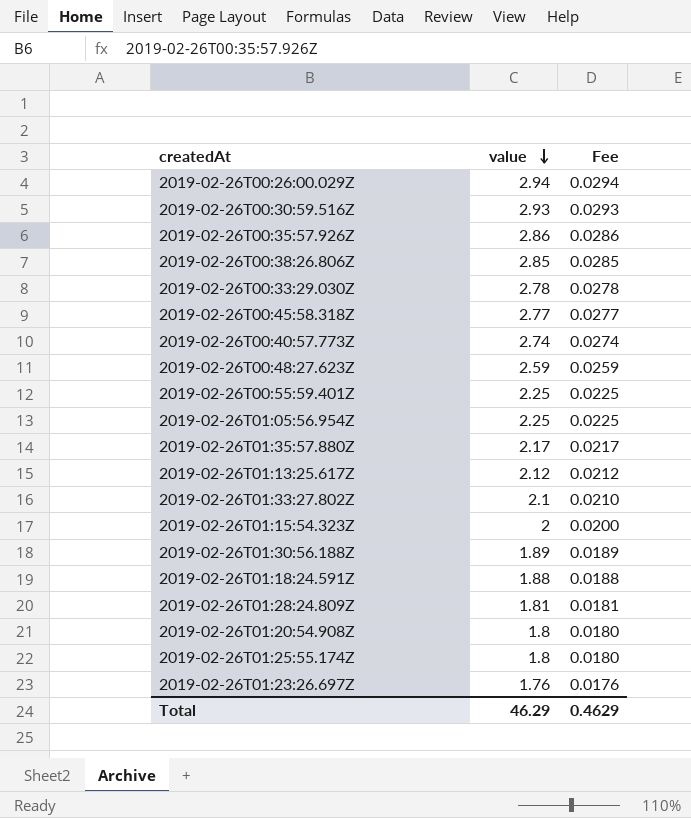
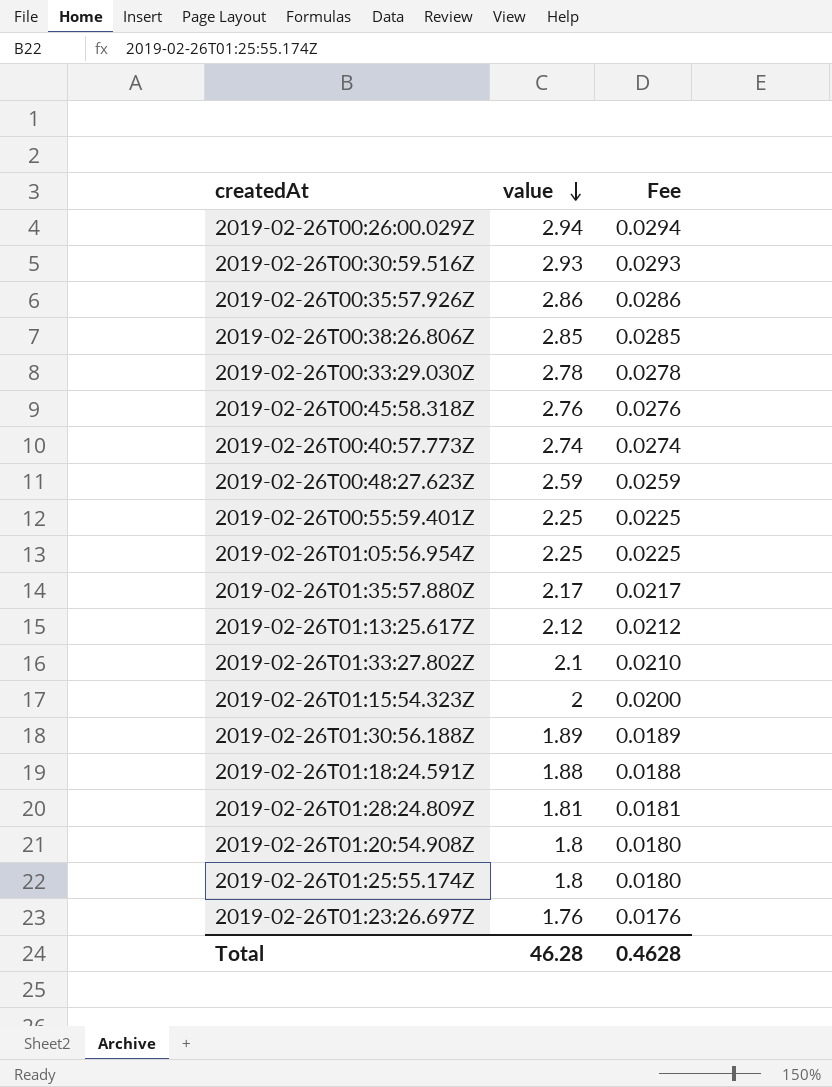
2019-02-26T00:45:58.318Z | value: 2.77 -> 2.76
2019-02-26T00:45:58.318Z | Fee: 0.0277 -> 0.0276
Total | value: 46.29 -> 46.28
Total | Fee: 0.4629 -> 0.4628

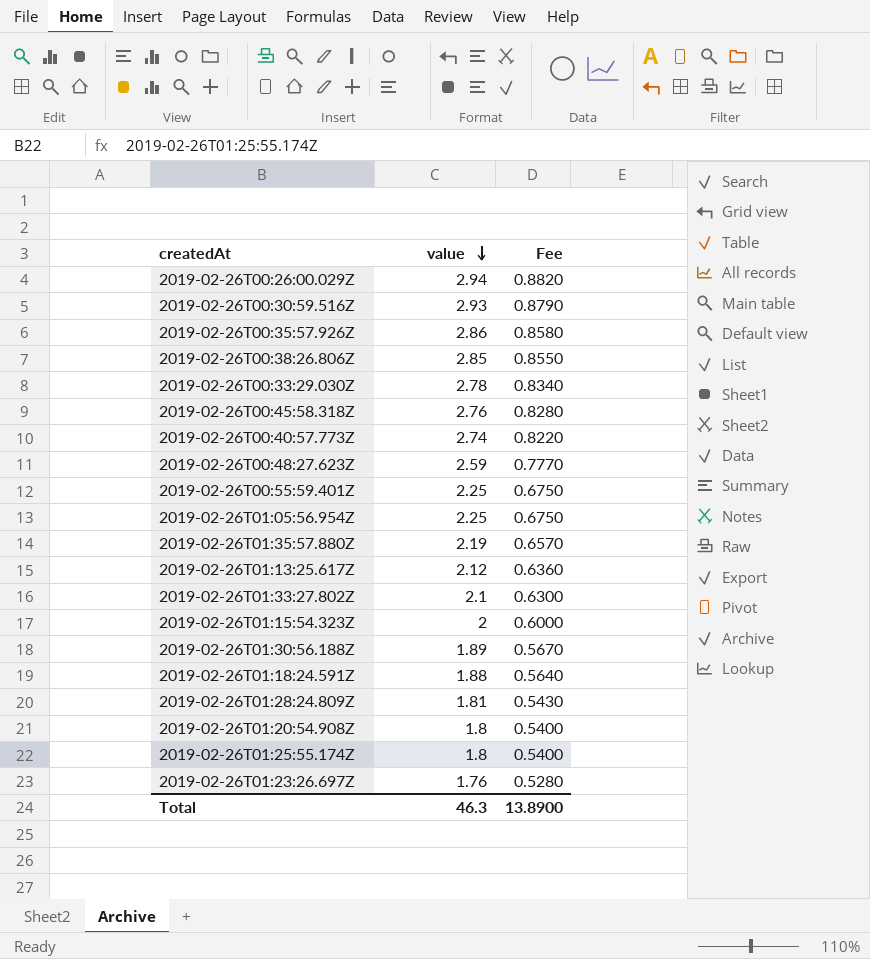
column Fee | formula: [value] * 0.01 -> [value] * 0.3
2019-02-26T01:35:57.880Z | value: 2.17 -> 2.19
Total | value: 46.28 -> 46.3
Total | Fee: 0.4628 -> 13.8900

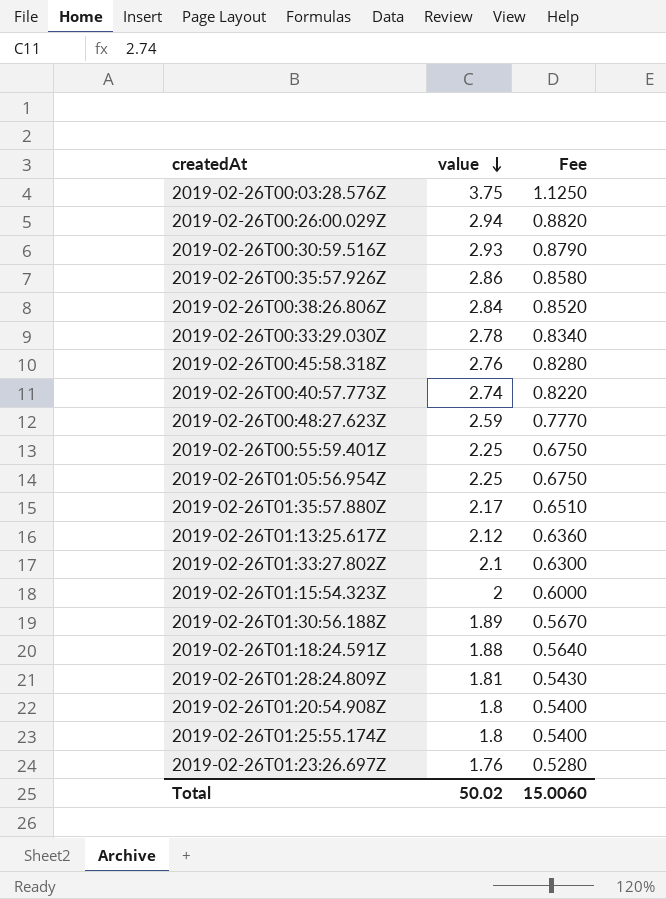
row 2019-02-26T00:03:28.576Z: none -> 3.75 | 1.1250
2019-02-26T00:38:26.806Z | value: 2.85 -> 2.84
2019-02-26T00:38:26.806Z | Fee: 0.8550 -> 0.8520
2019-02-26T01:35:57.880Z | value: 2.19 -> 2.17
2019-02-26T01:35:57.880Z | Fee: 0.6570 -> 0.6510
Total | value: 46.3 -> 50.02
Total | Fee: 13.8900 -> 15.0060

